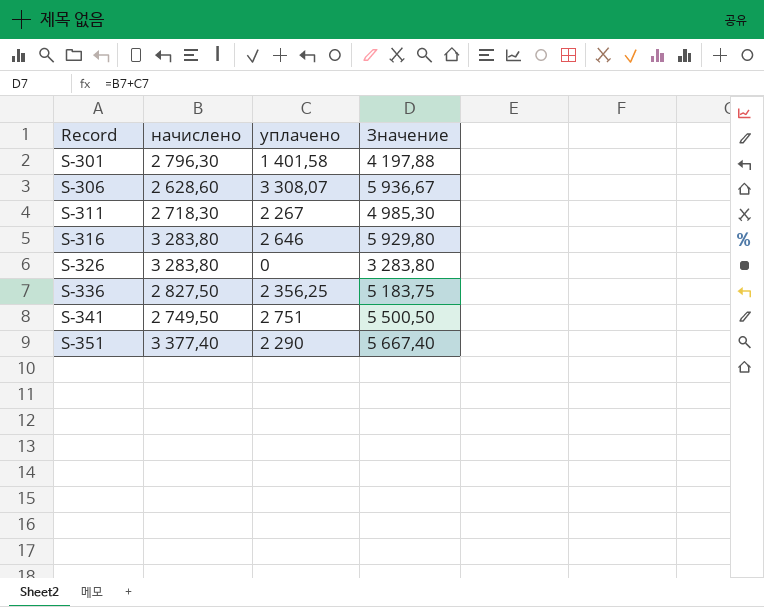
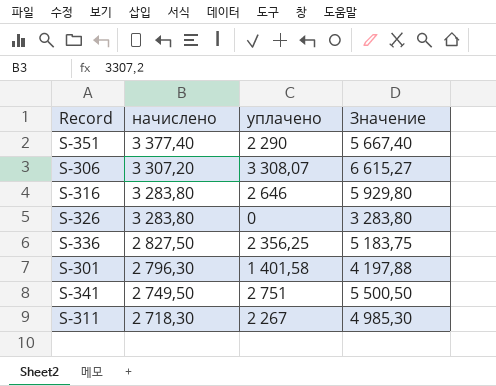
row order: Record ascending -> начислено descending
S-306 | начислено: 2 628,60 -> 3 307,20
S-306 | Значение: 5 936,67 -> 6 615,27

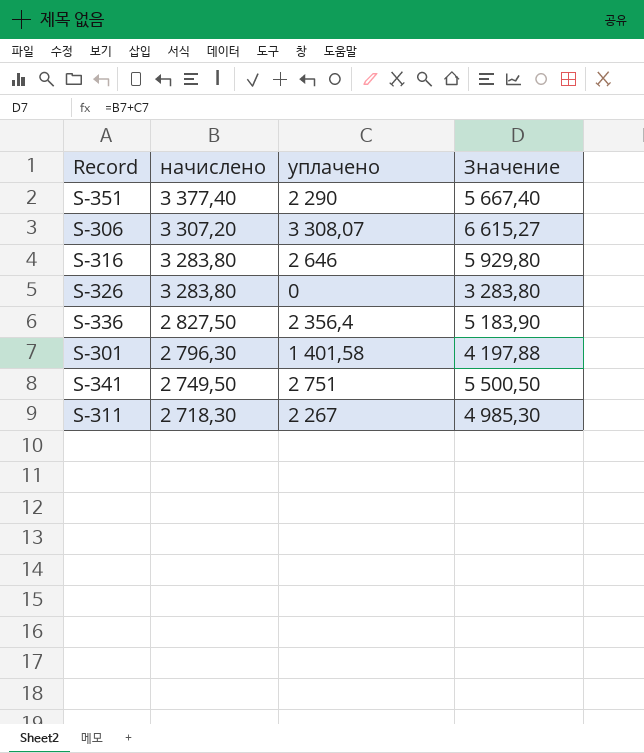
S-336 | уплачено: 2 356,25 -> 2 356,4
S-336 | Значение: 5 183,75 -> 5 183,90

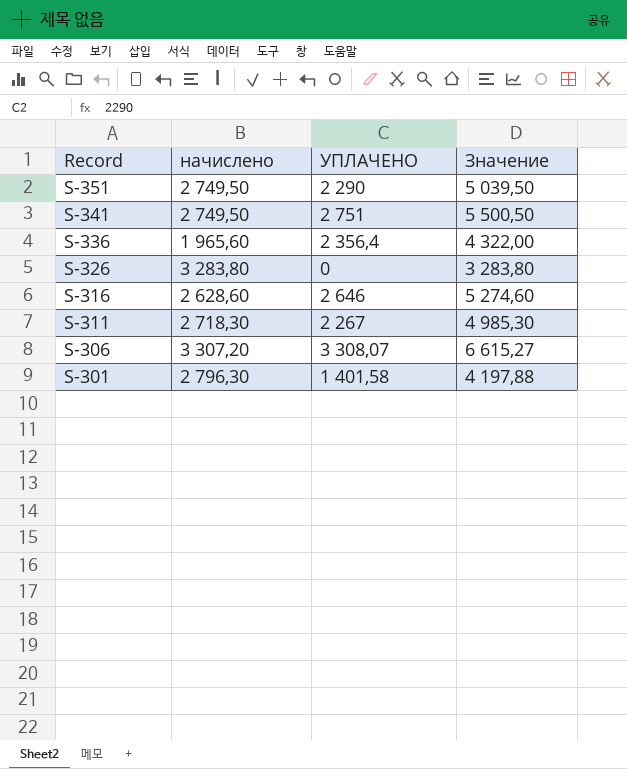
row order: начислено descending -> Record descending
column name: уплачено -> УПЛАЧЕНО
S-351 | начислено: 3 377,40 -> 2 749,50
S-351 | Значение: 5 667,40 -> 5 039,50
S-336 | начислено: 2 827,50 -> 1 965,60
S-336 | Значение: 5 183,90 -> 4 322,00
S-316 | начислено: 3 283,80 -> 2 628,60
S-316 | Значение: 5 929,80 -> 5 274,60

